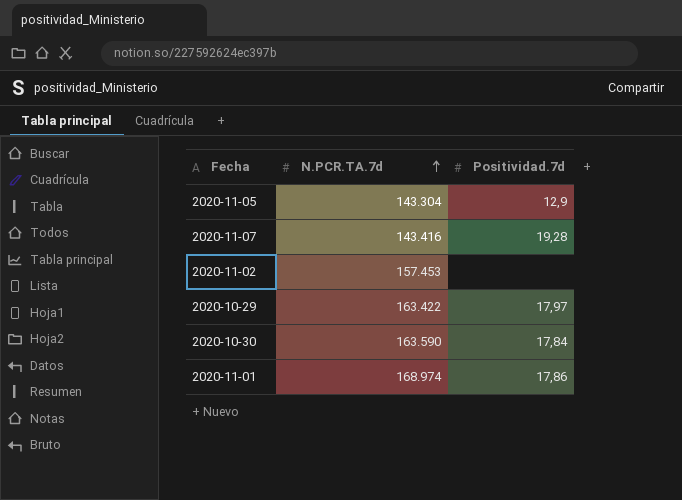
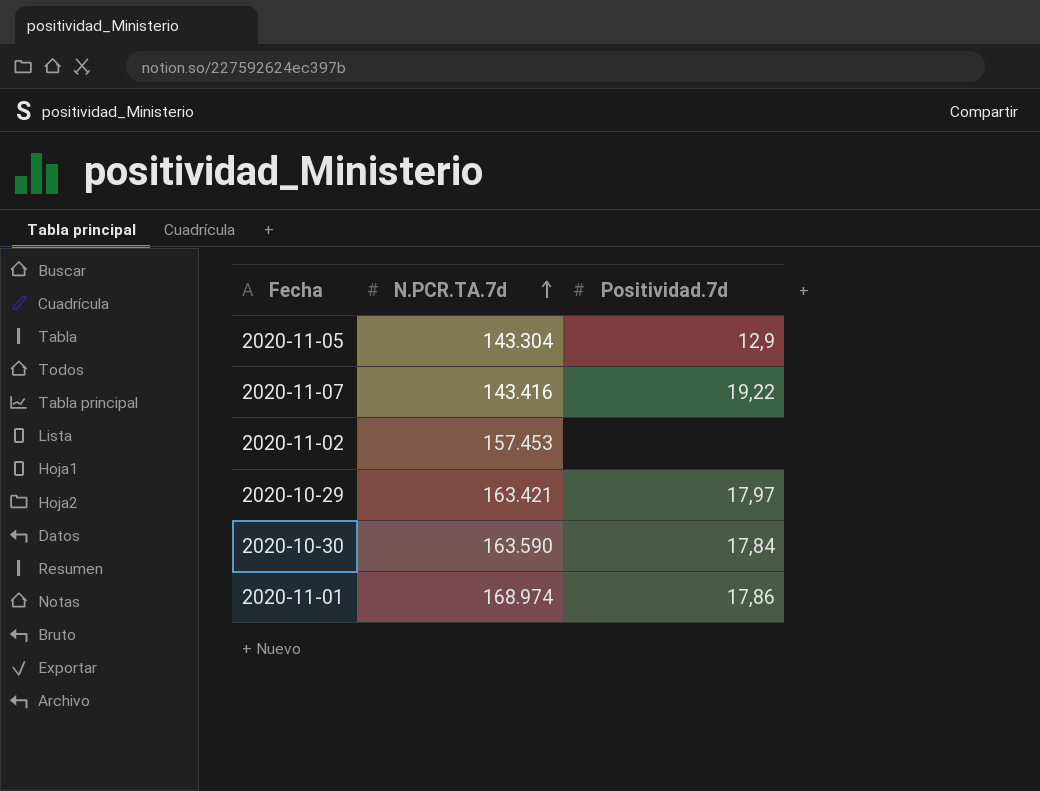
2020-11-07 | Positividad.7d: 19,28 -> 19,22
2020-10-29 | N.PCR.TA.7d: 163.422 -> 163.421

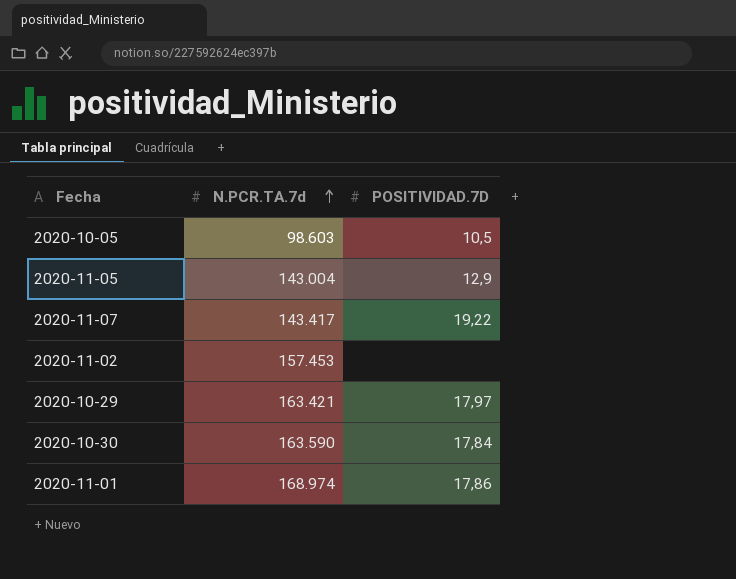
column name: Positividad.7d -> POSITIVIDAD.7D
row 2020-10-05: none -> 98.603 | 10,5
2020-11-05 | N.PCR.TA.7d: 143.304 -> 143.004
2020-11-07 | N.PCR.TA.7d: 143.416 -> 143.417

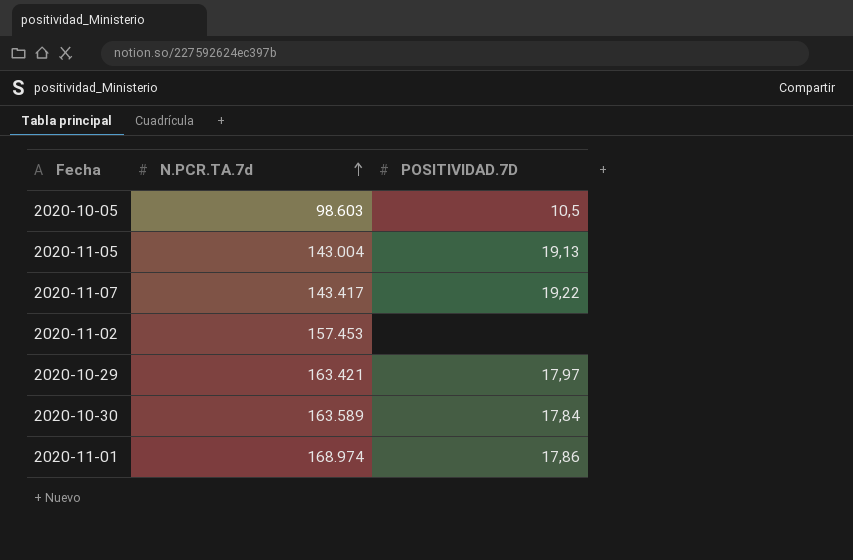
2020-11-05 | POSITIVIDAD.7D: 12,9 -> 19,13
2020-10-30 | N.PCR.TA.7d: 163.590 -> 163.589

